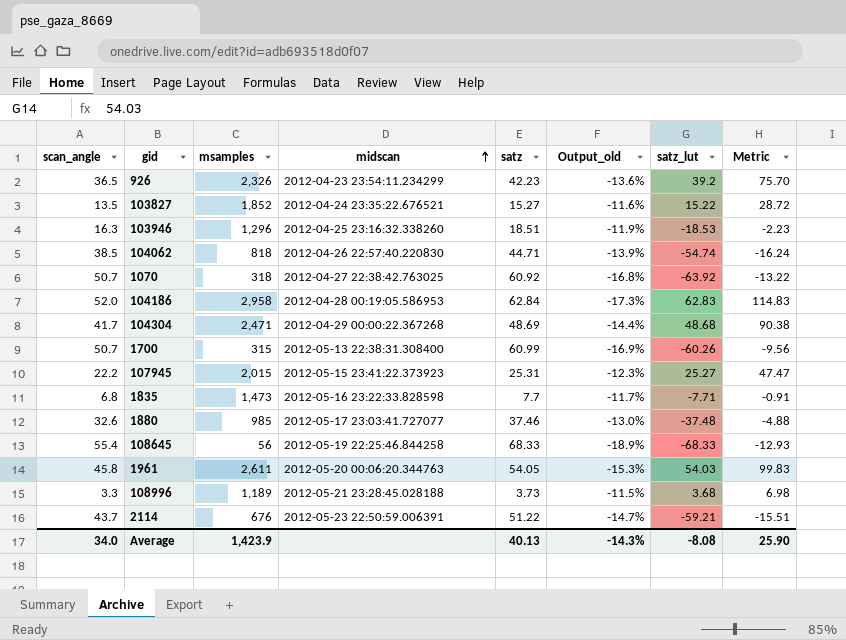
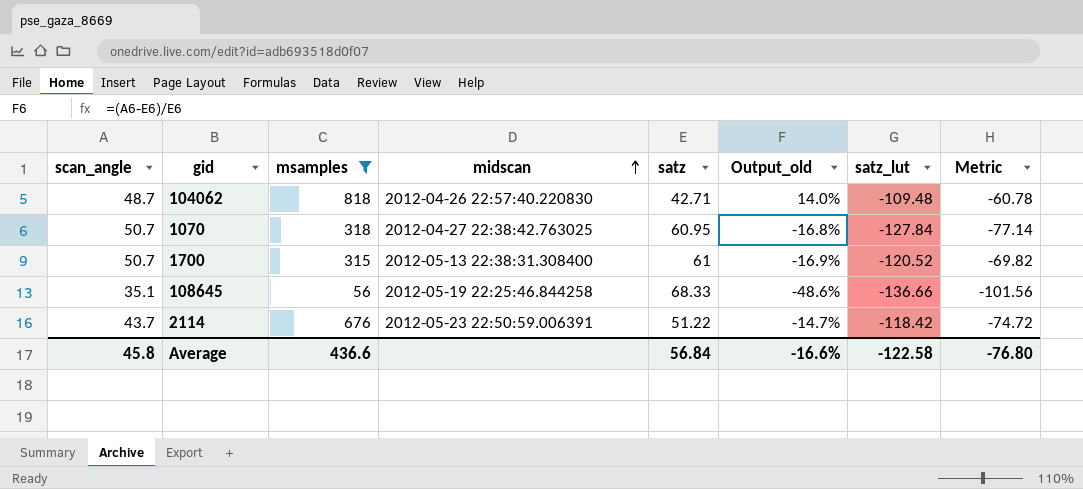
filter: none -> msamples <= 818
104062 | scan_angle: 38.5 -> 48.7
104062 | satz: 44.71 -> 42.71
104062 | Output_old: -13.9% -> 14.0%
104062 | satz_lut: -54.74 -> -109.48
104062 | Metric: -16.24 -> -60.78
1070 | satz: 60.92 -> 60.95
1070 | satz_lut: -63.92 -> -127.84
1070 | Metric: -13.22 -> -77.14
1700 | satz: 60.99 -> 61
1700 | satz_lut: -60.26 -> -120.52
1700 | Metric: -9.56 -> -69.82
108645 | scan_angle: 55.4 -> 35.1
108645 | Output_old: -18.9% -> -48.6%
108645 | satz_lut: -68.33 -> -136.66
108645 | Metric: -12.93 -> -101.56
2114 | satz_lut: -59.21 -> -118.42
2114 | Metric: -15.51 -> -74.72
Average | scan_angle: 34.0 -> 45.8
Average | msamples: 1,423.9 -> 436.6
Average | satz: 40.13 -> 56.84
Average | Output_old: -14.3% -> -16.6%
Average | satz_lut: -8.08 -> -122.58
Average | Metric: 25.90 -> -76.80

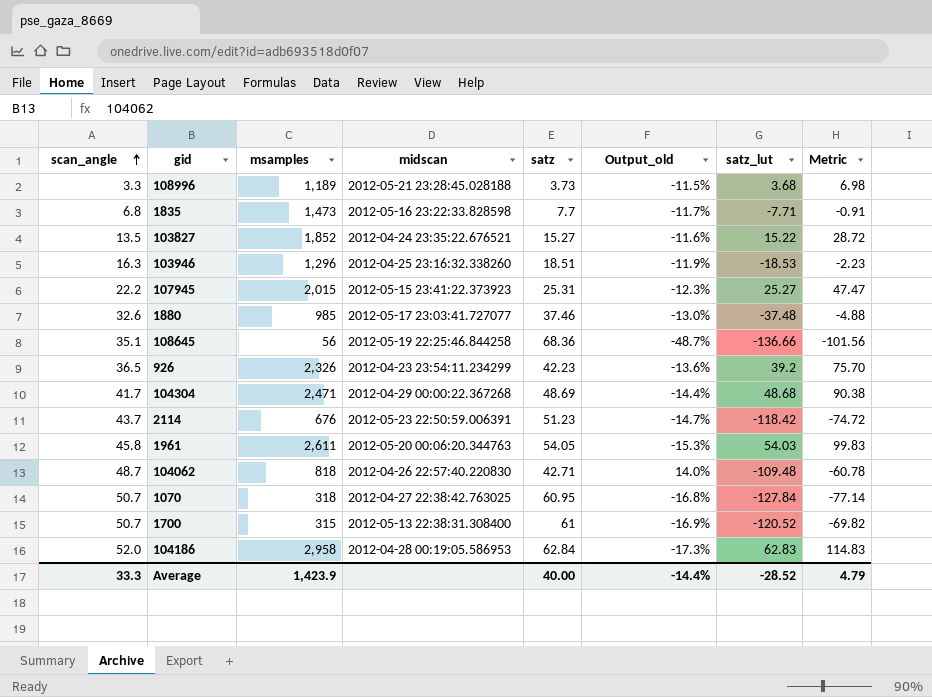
filter: msamples <= 818 -> none
row order: midscan ascending -> scan_angle ascending
108645 | satz: 68.33 -> 68.36
108645 | Output_old: -48.6% -> -48.7%
2114 | satz: 51.22 -> 51.23
Average | scan_angle: 45.8 -> 33.3
Average | msamples: 436.6 -> 1,423.9
Average | satz: 56.84 -> 40.00
Average | Output_old: -16.6% -> -14.4%
Average | satz_lut: -122.58 -> -28.52
Average | Metric: -76.80 -> 4.79

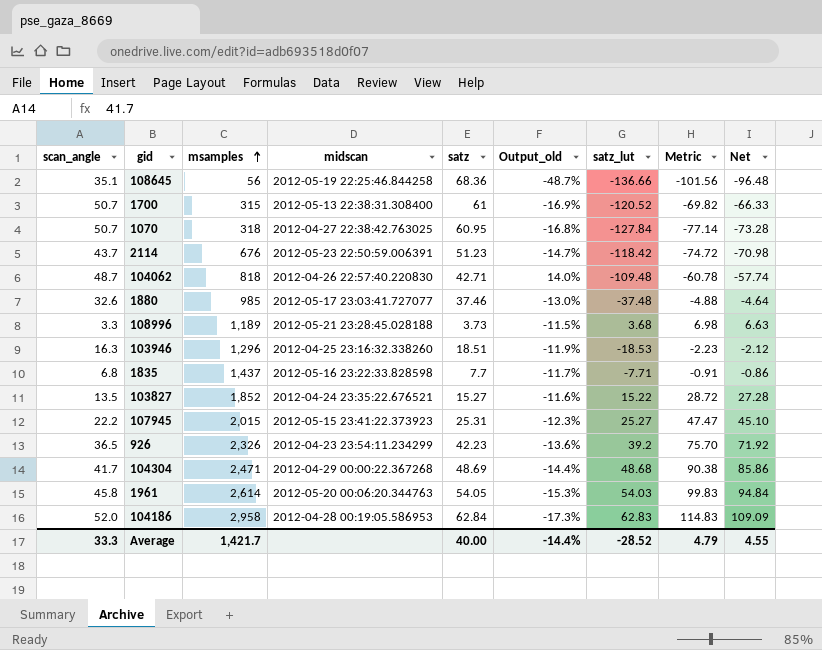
row order: scan_angle ascending -> msamples ascending
column Net | formula: none -> [Metric] * 0.95
1835 | msamples: 1,473 -> 1,437
1961 | msamples: 2,611 -> 2,614
Average | msamples: 1,423.9 -> 1,421.7

